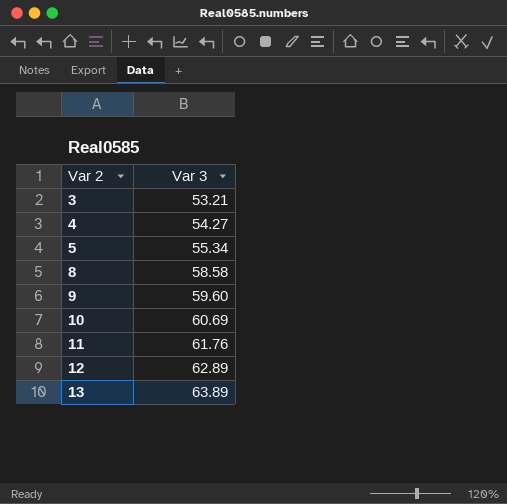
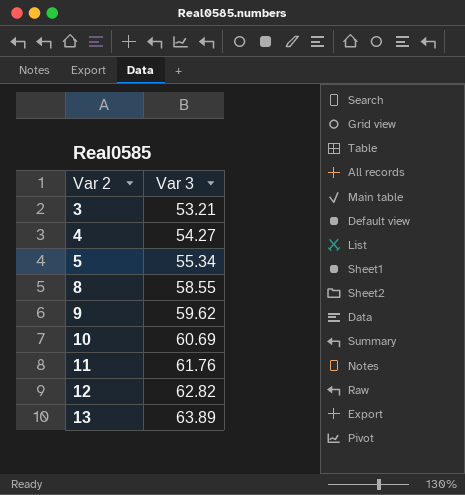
8 | Var 3: 58.58 -> 58.55
9 | Var 3: 59.60 -> 59.62
12 | Var 3: 62.89 -> 62.82

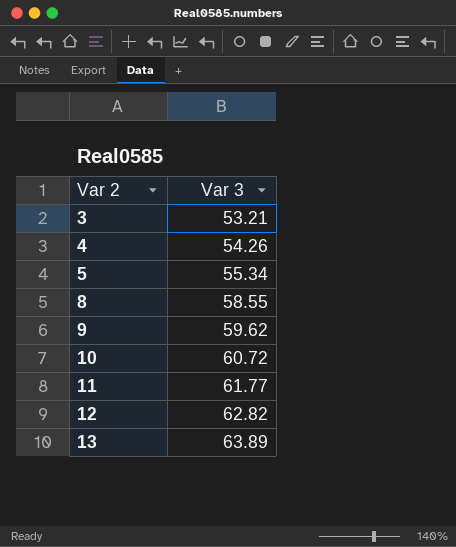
4 | Var 3: 54.27 -> 54.26
10 | Var 3: 60.69 -> 60.72
11 | Var 3: 61.76 -> 61.77

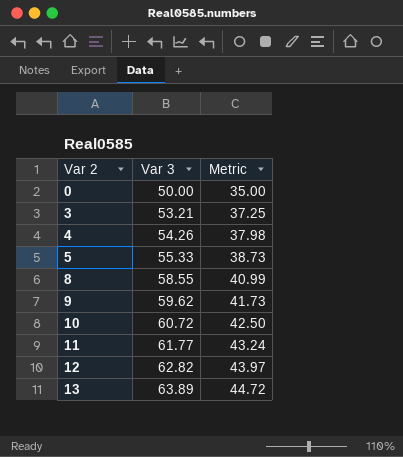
column Metric | formula: none -> [Var 3] * 0.7
row 0: none -> 50.00 | 35.00
5 | Var 3: 55.34 -> 55.33

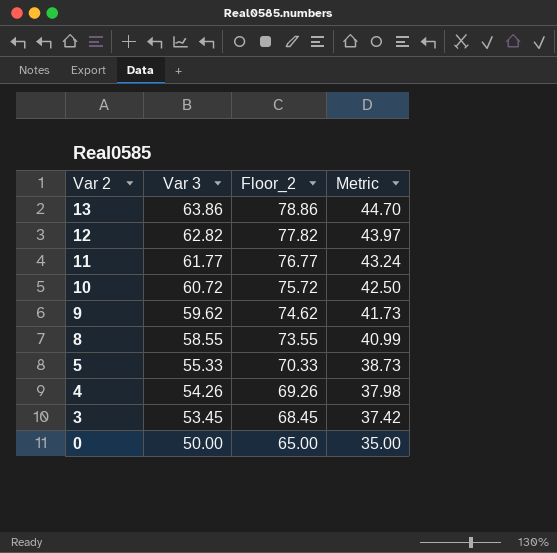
row order: Var 2 ascending -> Var 2 descending
column Floor_2 | formula: none -> [Var 3] + 15
13 | Var 3: 63.89 -> 63.86
13 | Metric: 44.72 -> 44.70
3 | Var 3: 53.21 -> 53.45
3 | Metric: 37.25 -> 37.42

